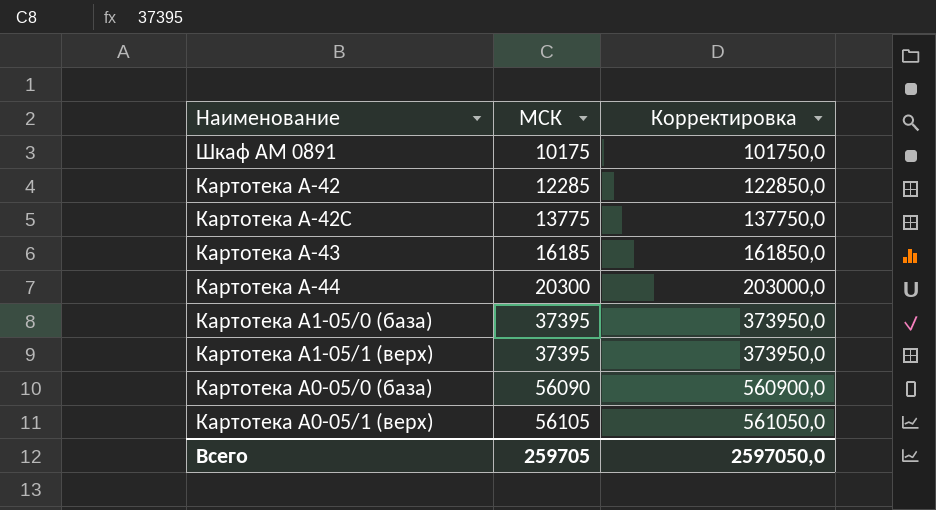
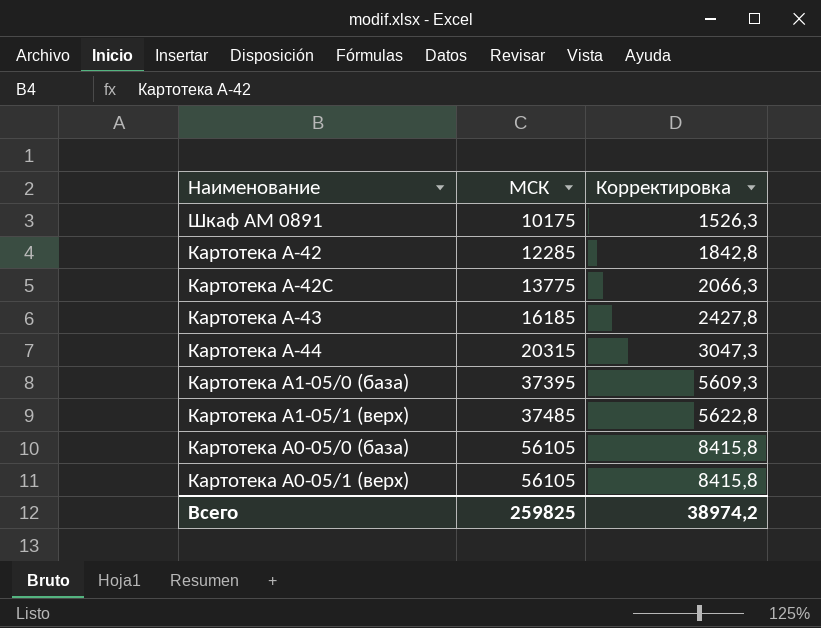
column Корректировка | formula: [МСК] * 10 -> [МСК] * 0,15
Картотека A-44 | МСК: 20300 -> 20315
Картотека A1-05/1 (верх) | МСК: 37395 -> 37485
Картотека A0-05/0 (база) | МСК: 56090 -> 56105
Всего | МСК: 259705 -> 259825
Всего | Корректировка: 2597050,0 -> 38974,2

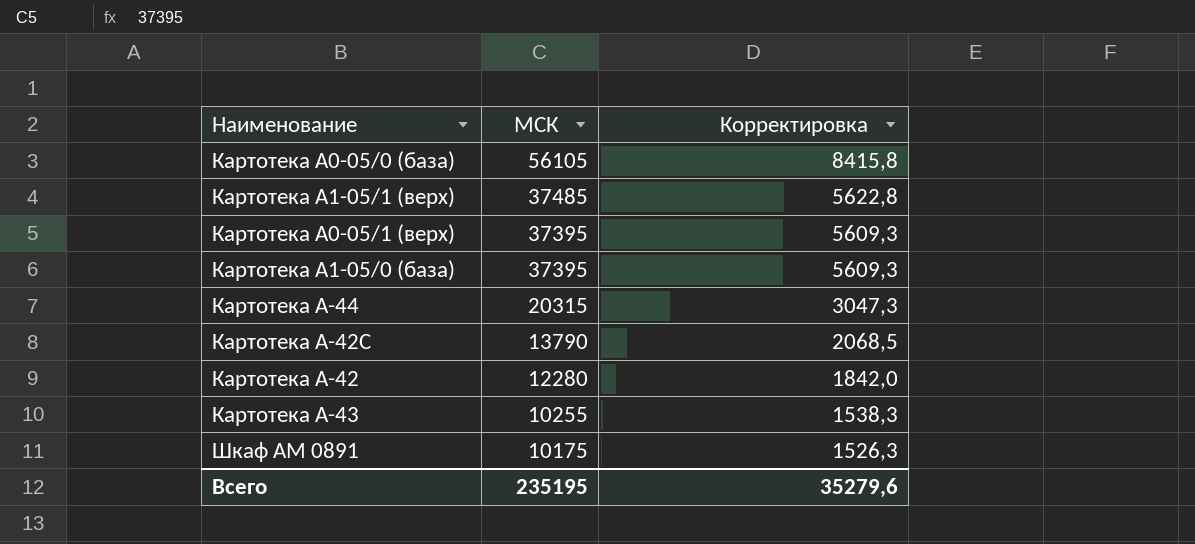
row order: МСК ascending -> МСК descending
Картотека A0-05/1 (верх) | МСК: 56105 -> 37395
Картотека A0-05/1 (верх) | Корректировка: 8415,8 -> 5609,3
Картотека A-42C | МСК: 13775 -> 13790
Картотека A-42C | Корректировка: 2066,3 -> 2068,5
Картотека A-42 | МСК: 12285 -> 12280
Картотека A-42 | Корректировка: 1842,8 -> 1842,0
Картотека A-43 | МСК: 16185 -> 10255
Картотека A-43 | Корректировка: 2427,8 -> 1538,3
Всего | МСК: 259825 -> 235195
Всего | Корректировка: 38974,2 -> 35279,6

